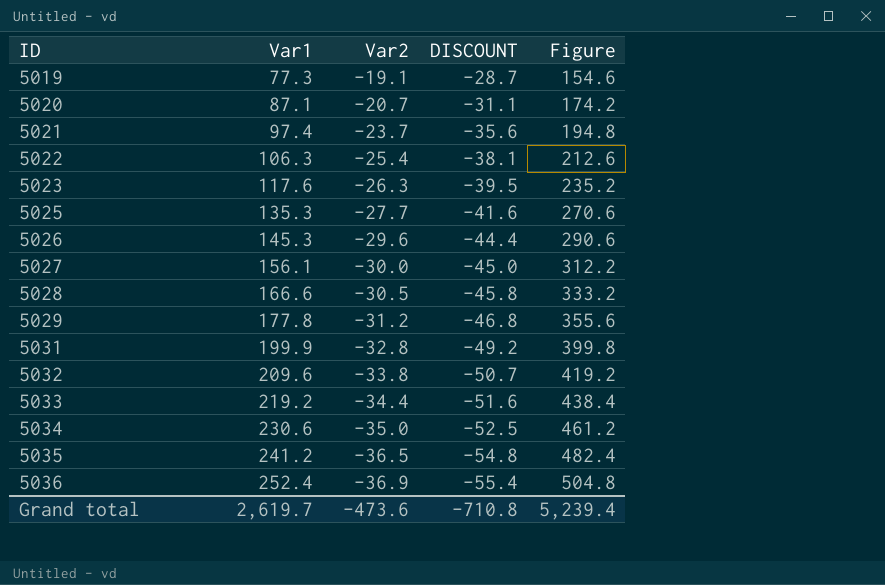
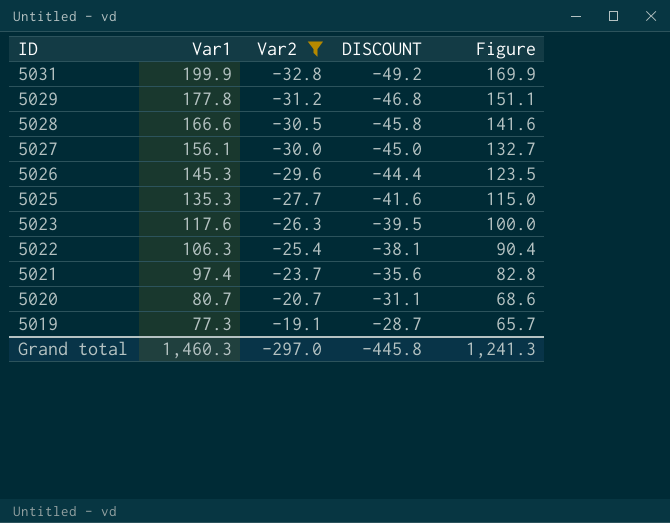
filter: none -> Var2 >= -32.8
row order: ID ascending -> ID descending
column Figure | formula: [Var1] * 2 -> [Var1] * 0.85
5020 | Var1: 87.1 -> 80.7
Grand total | Var1: 2,619.7 -> 1,460.3
Grand total | Var2: -473.6 -> -297.0
Grand total | DISCOUNT: -710.8 -> -445.8
Grand total | Figure: 5,239.4 -> 1,241.3

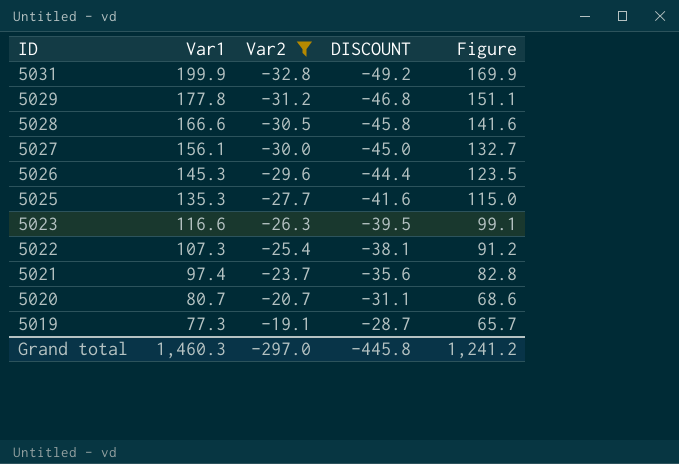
5023 | Var1: 117.6 -> 116.6
5023 | Figure: 100.0 -> 99.1
5022 | Var1: 106.3 -> 107.3
5022 | Figure: 90.4 -> 91.2
Grand total | Figure: 1,241.3 -> 1,241.2

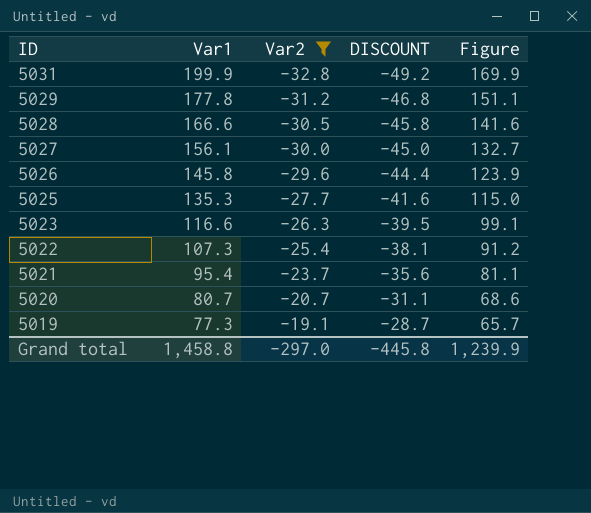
5026 | Var1: 145.3 -> 145.8
5026 | Figure: 123.5 -> 123.9
5021 | Var1: 97.4 -> 95.4
5021 | Figure: 82.8 -> 81.1
Grand total | Var1: 1,460.3 -> 1,458.8
Grand total | Figure: 1,241.2 -> 1,239.9

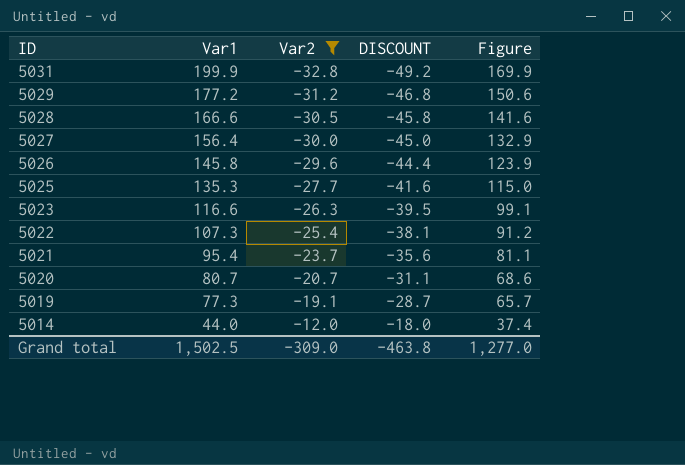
5029 | Var1: 177.8 -> 177.2
5029 | Figure: 151.1 -> 150.6
5027 | Var1: 156.1 -> 156.4
5027 | Figure: 132.7 -> 132.9
row 5014: none -> 44.0 | -12.0 | -18.0 | 37.4
Grand total | Var1: 1,458.8 -> 1,502.5
Grand total | Var2: -297.0 -> -309.0
Grand total | DISCOUNT: -445.8 -> -463.8
Grand total | Figure: 1,239.9 -> 1,277.0

